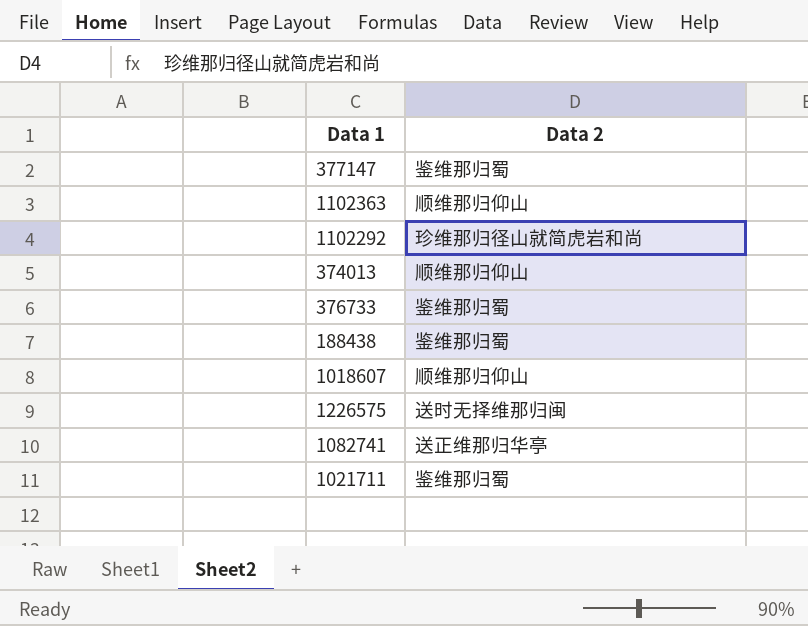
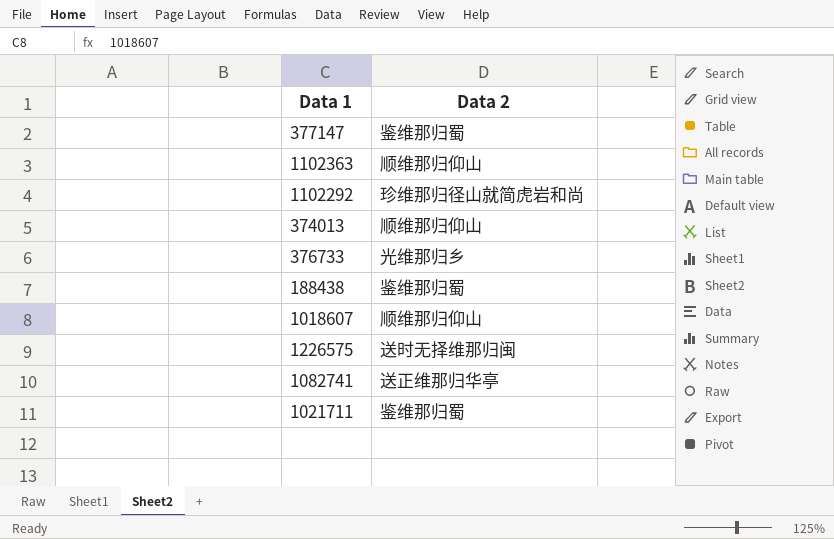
376733 | Data 2: 鉴维那归蜀 -> 光维那归乡

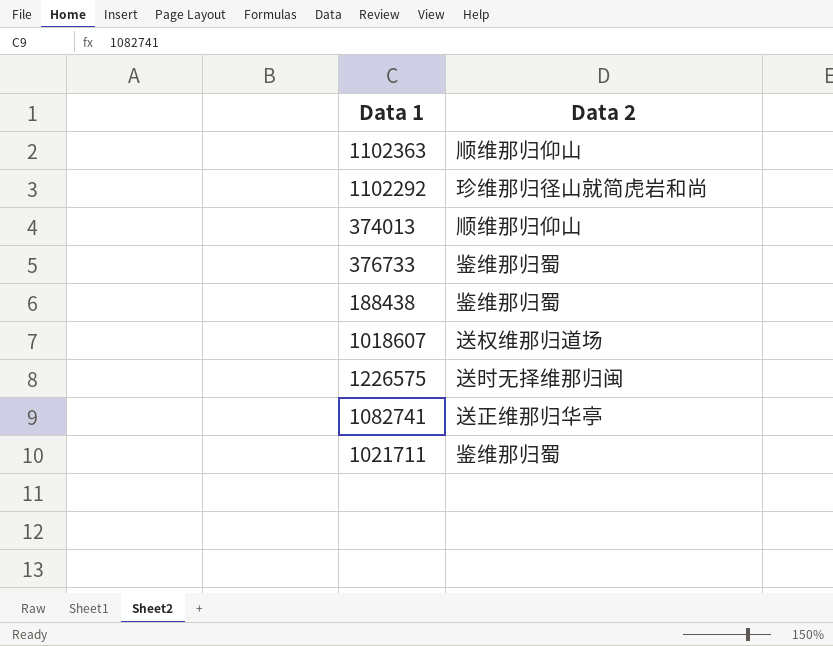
row 377147: 鉴维那归蜀 -> none
376733 | Data 2: 光维那归乡 -> 鉴维那归蜀
1018607 | Data 2: 顺维那归仰山 -> 送权维那归道场

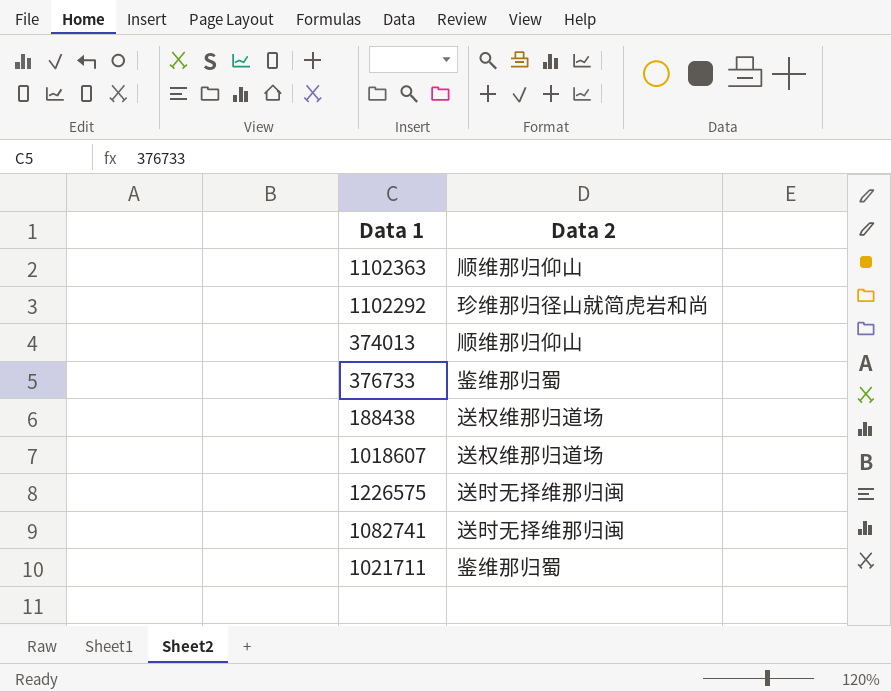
188438 | Data 2: 鉴维那归蜀 -> 送权维那归道场
1082741 | Data 2: 送正维那归华亭 -> 送时无择维那归闽

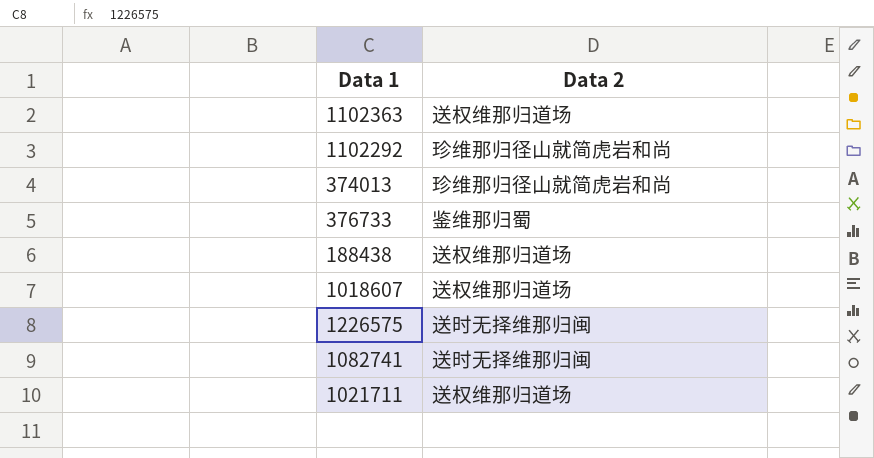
1102363 | Data 2: 顺维那归仰山 -> 送权维那归道场
374013 | Data 2: 顺维那归仰山 -> 珍维那归径山就简虎岩和尚
1021711 | Data 2: 鉴维那归蜀 -> 送权维那归道场

